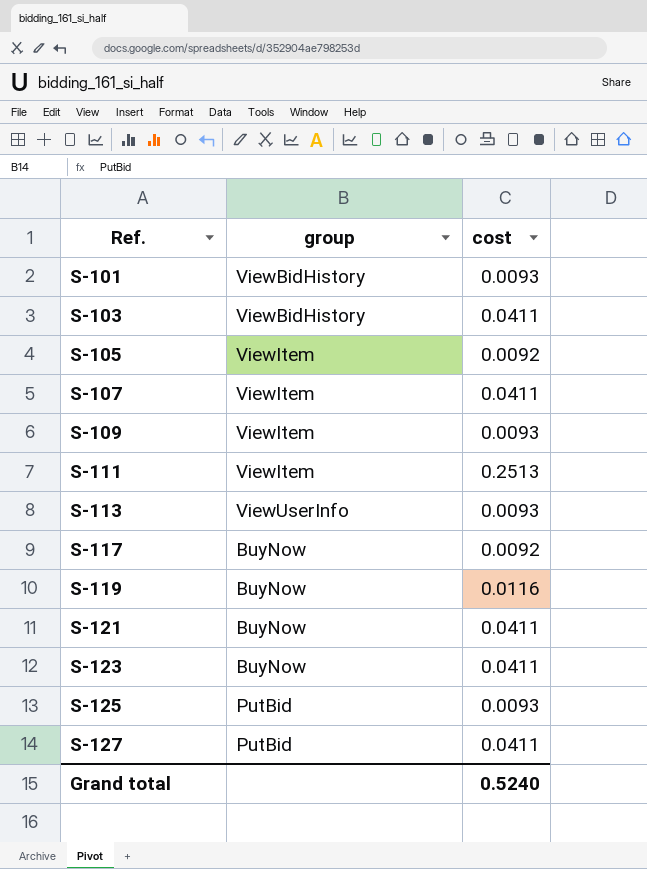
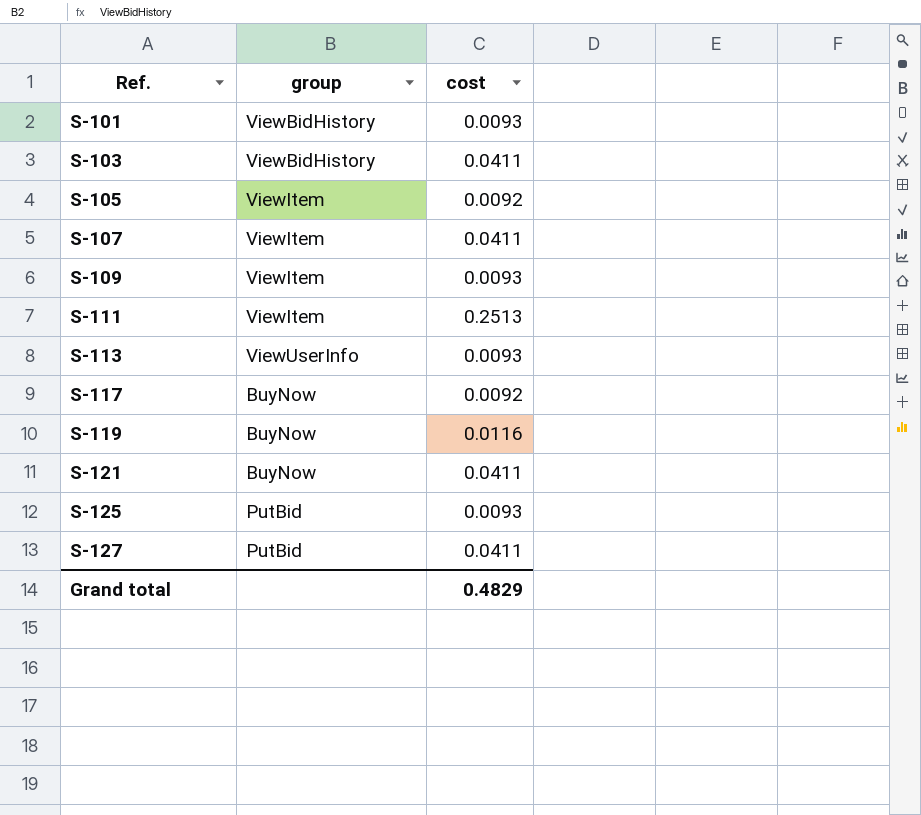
row S-123: BuyNow | 0.0411 -> none
Grand total | cost: 0.5240 -> 0.4829

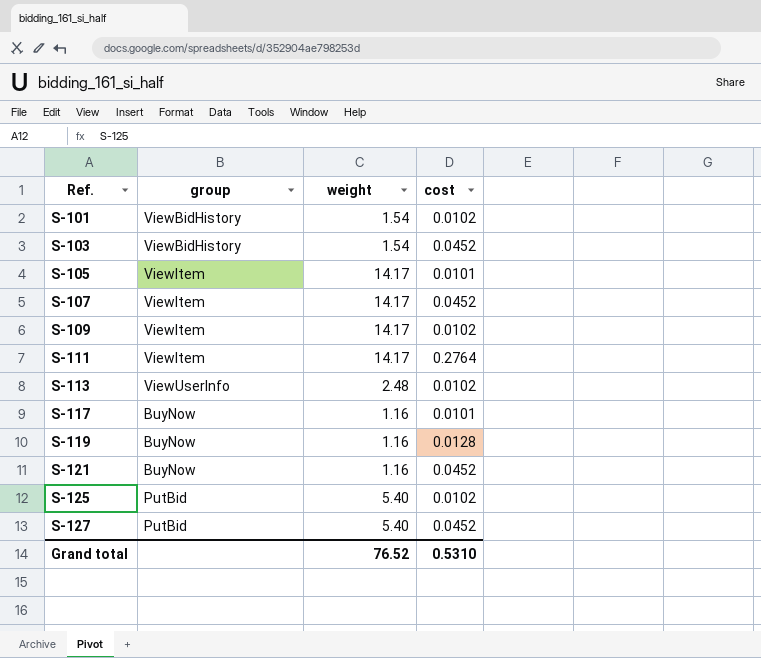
column weight | position: none -> 3
S-101 | cost: 0.0093 -> 0.0102
S-103 | cost: 0.0411 -> 0.0452
S-105 | cost: 0.0092 -> 0.0101
S-107 | cost: 0.0411 -> 0.0452
S-109 | cost: 0.0093 -> 0.0102
S-111 | cost: 0.2513 -> 0.2764
S-113 | cost: 0.0093 -> 0.0102
S-117 | cost: 0.0092 -> 0.0101
S-119 | cost: 0.0116 -> 0.0128
S-121 | cost: 0.0411 -> 0.0452
S-125 | cost: 0.0093 -> 0.0102
S-127 | cost: 0.0411 -> 0.0452
Grand total | cost: 0.4829 -> 0.5310

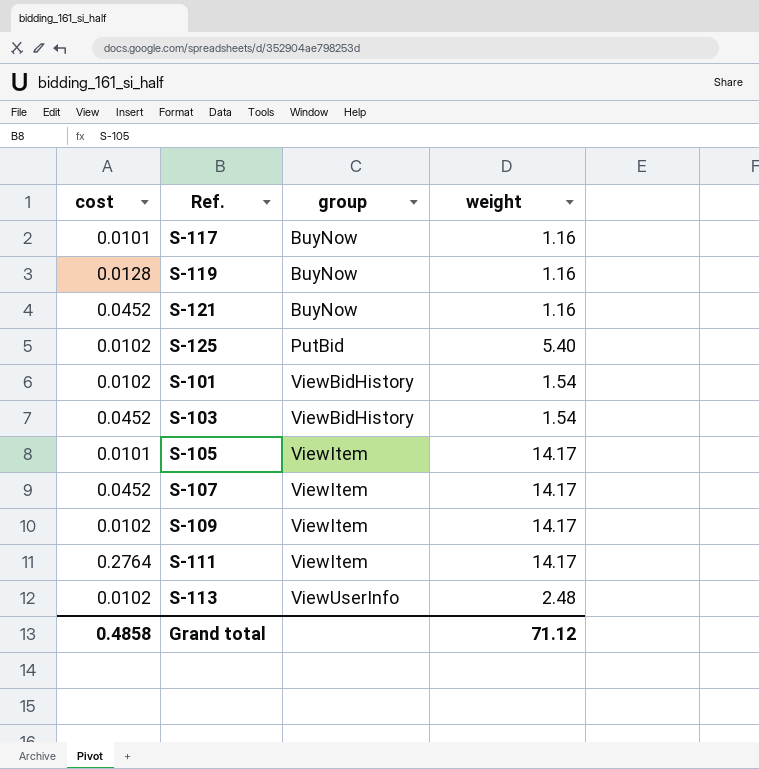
row order: Ref. ascending -> group ascending
column cost | position: 4 -> 1
row S-127: PutBid | 5.40 | 0.0452 -> none
Grand total | cost: 0.5310 -> 0.4858
Grand total | weight: 76.52 -> 71.12

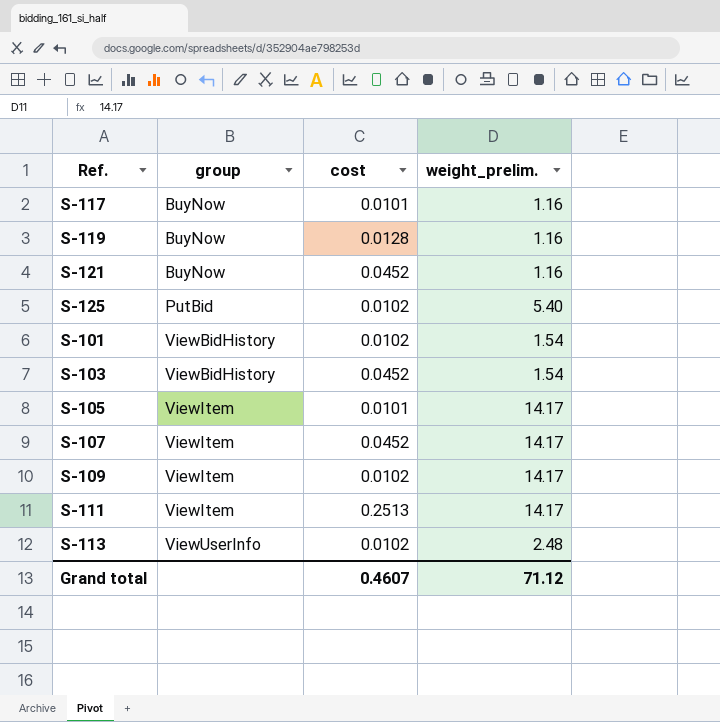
column cost | position: 1 -> 3
column name: weight -> weight_prelim.
S-111 | cost: 0.2764 -> 0.2513
Grand total | cost: 0.4858 -> 0.4607

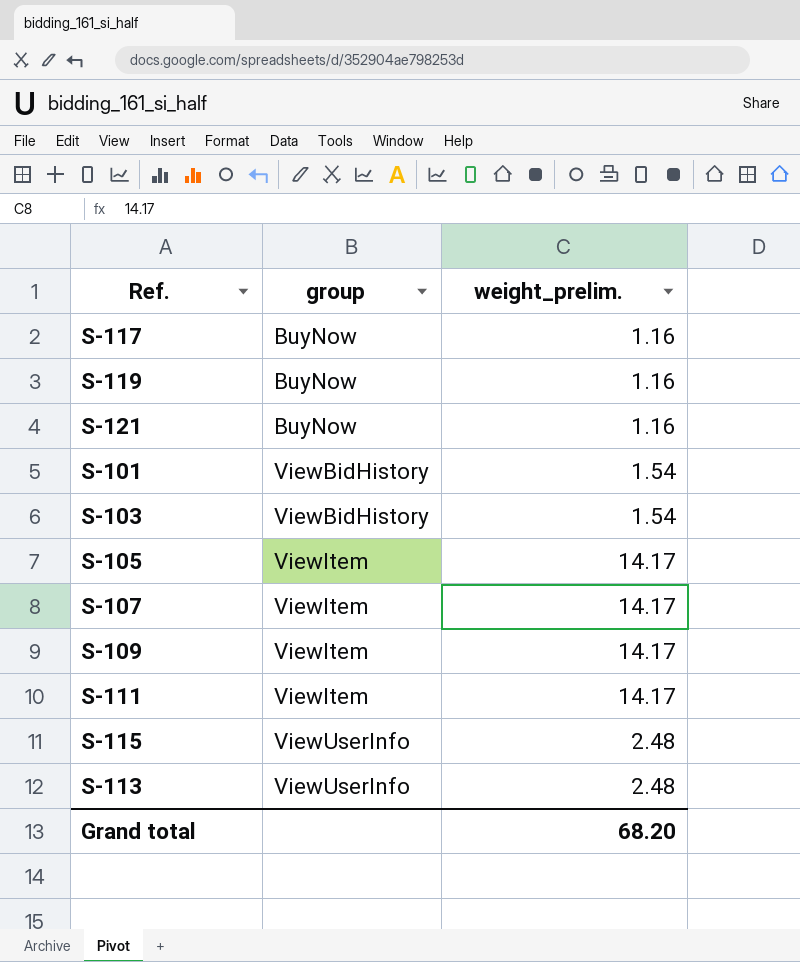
column cost | position: 3 -> none
row S-125: PutBid | 0.0102 | 5.40 -> none
row S-115: none -> ViewUserInfo | 2.48
Grand total | weight_prelim.: 71.12 -> 68.20

